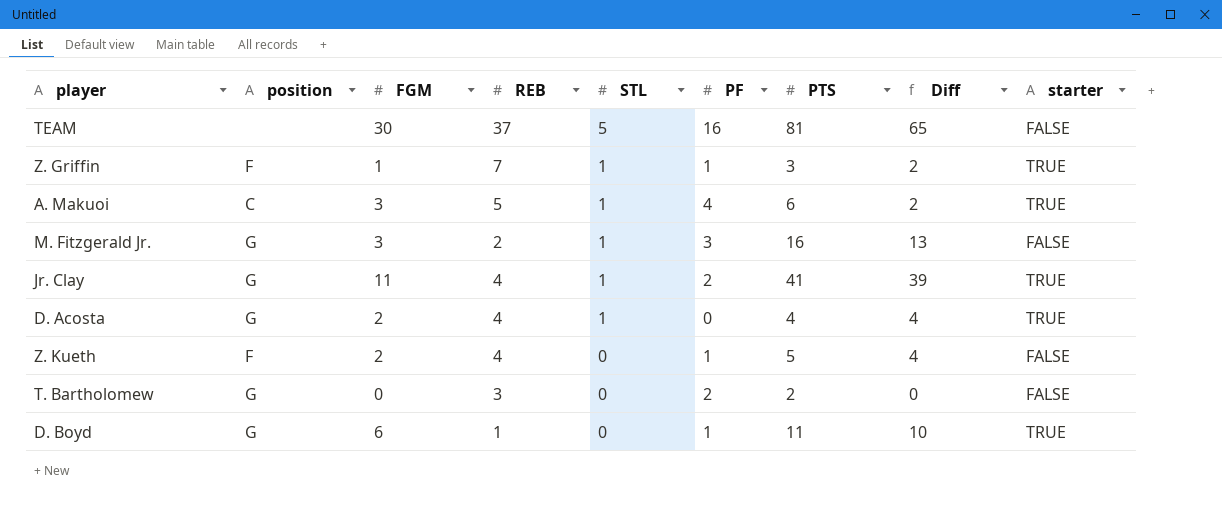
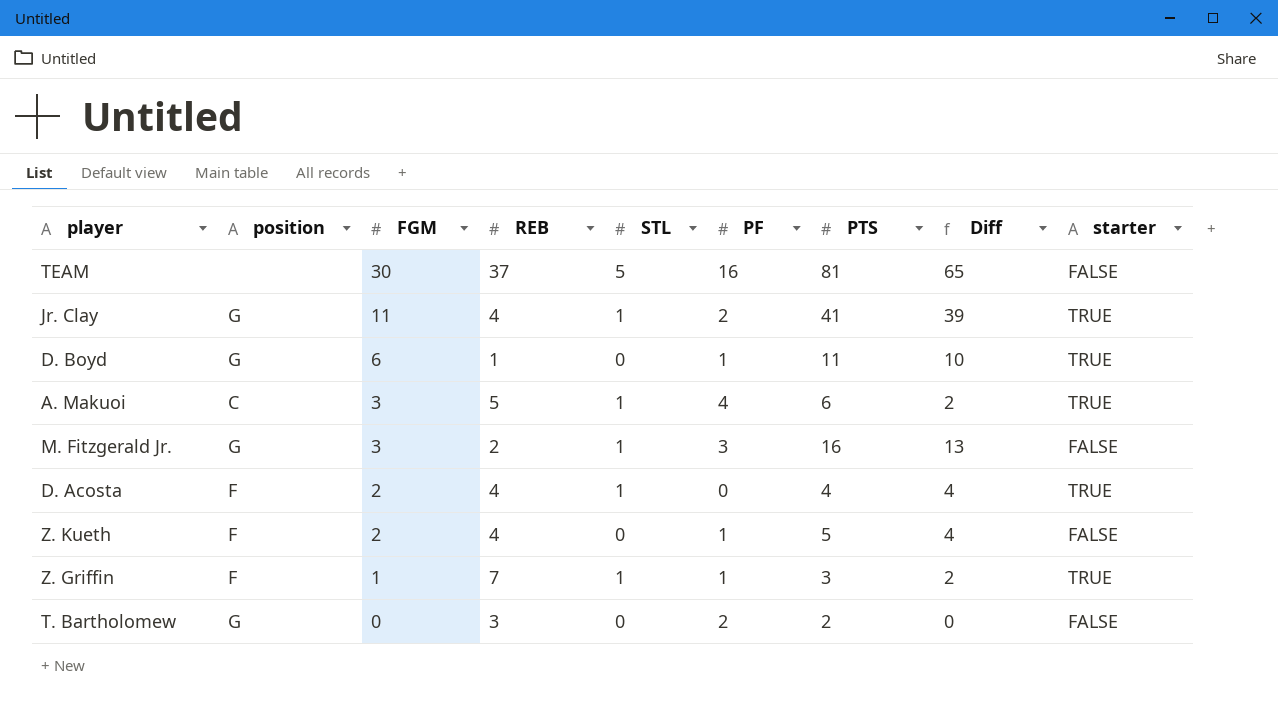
row order: STL descending -> FGM descending
D. Acosta | position: G -> F

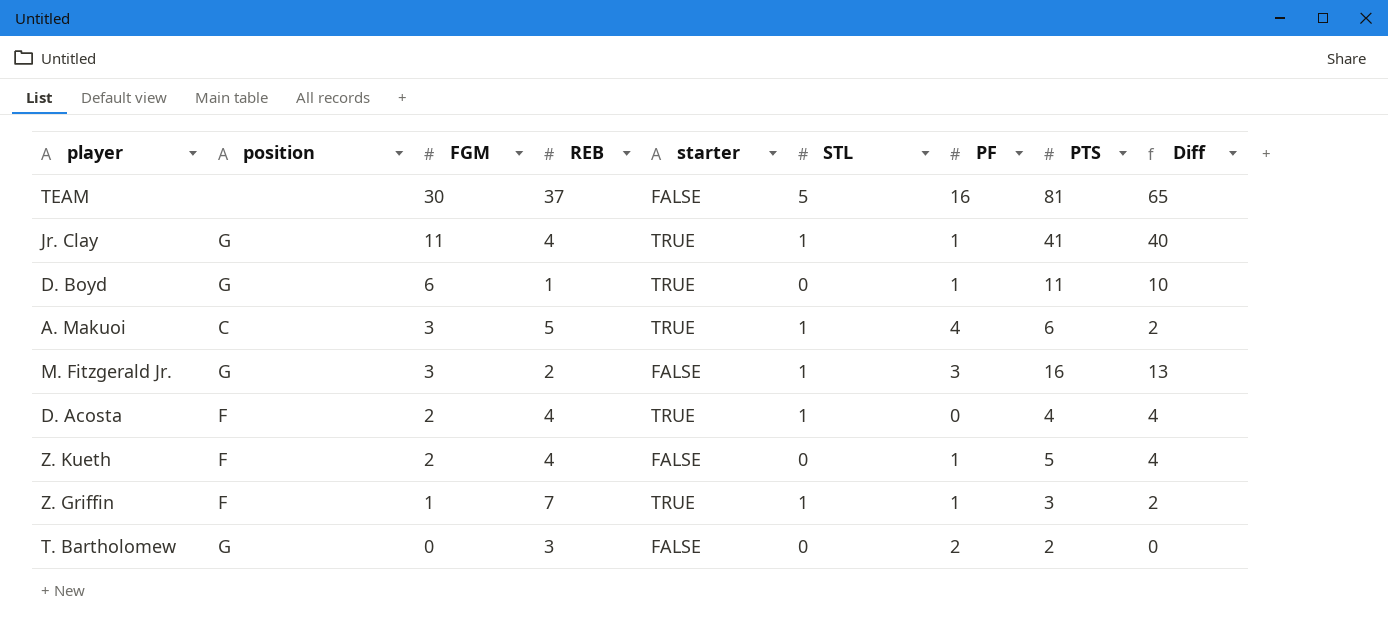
column starter | position: 9 -> 5
Jr. Clay | PF: 2 -> 1
Jr. Clay | Diff: 39 -> 40

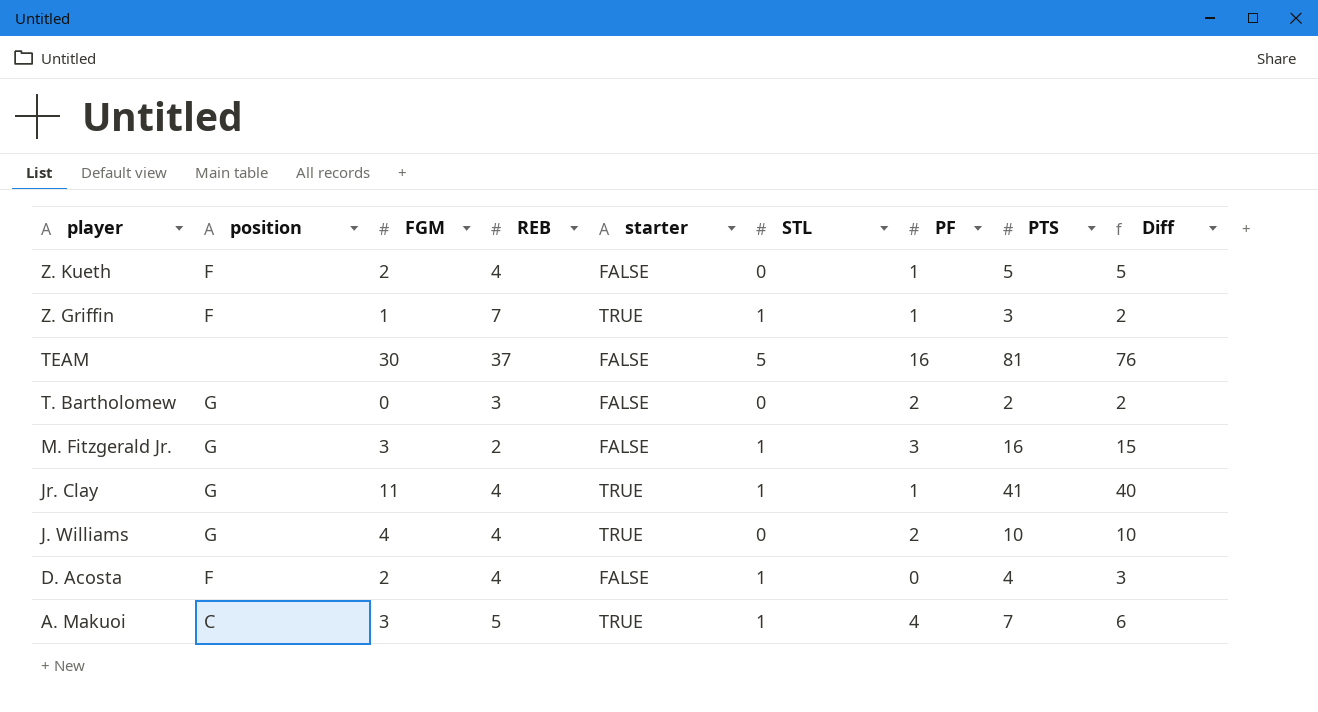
row order: FGM descending -> player descending
column Diff | formula: [PTS] - [PF] -> [PTS] - [STL]
row D. Boyd: G | 6 | 1 | TRUE | 0 | 1 | 11 | 10 -> none
row J. Williams: none -> G | 4 | 4 | TRUE | 0 | 2 | 10 | 10
D. Acosta | starter: TRUE -> FALSE
A. Makuoi | PTS: 6 -> 7

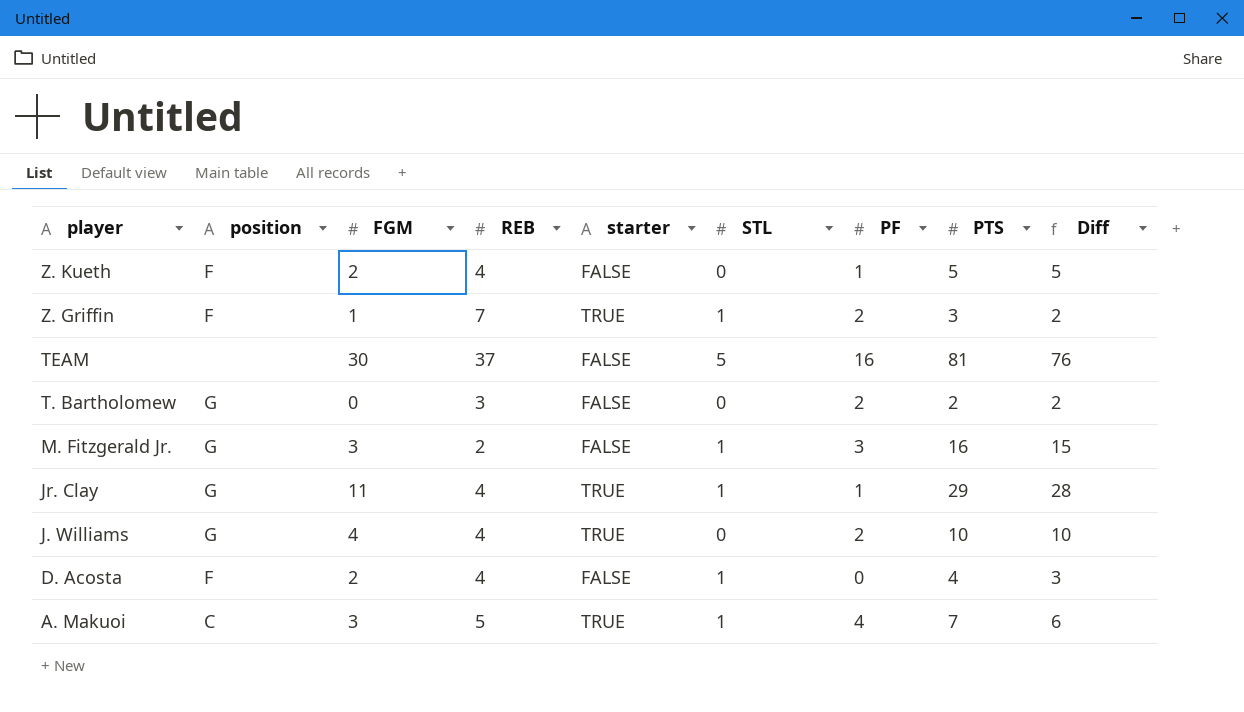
Z. Griffin | PF: 1 -> 2
Jr. Clay | PTS: 41 -> 29
Jr. Clay | Diff: 40 -> 28

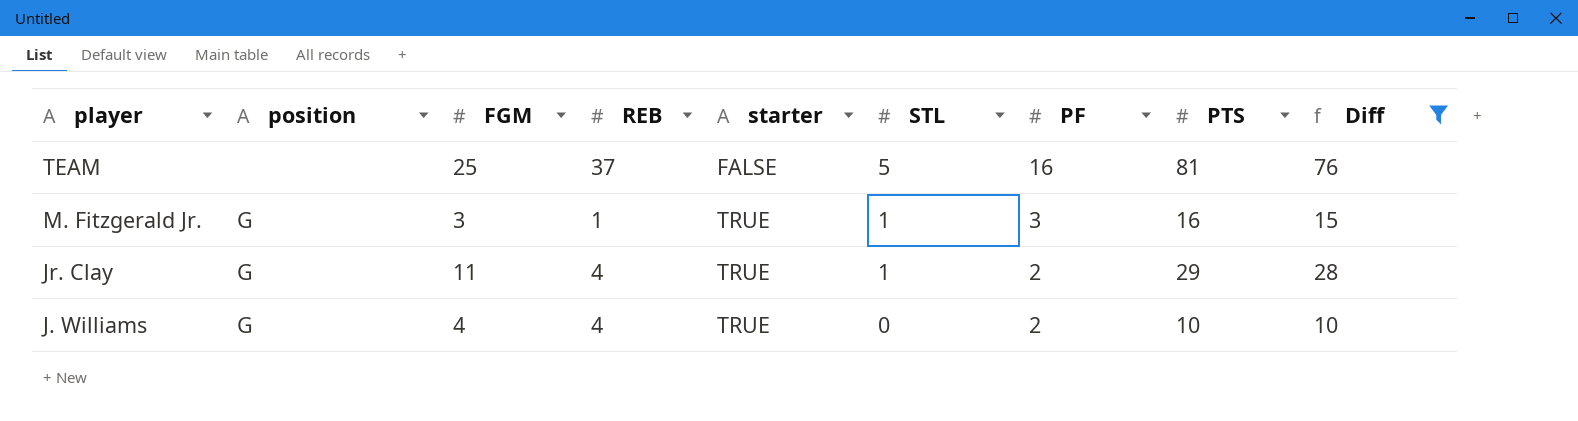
filter: none -> Diff >= 10
TEAM | FGM: 30 -> 25
M. Fitzgerald Jr. | REB: 2 -> 1
M. Fitzgerald Jr. | starter: FALSE -> TRUE
Jr. Clay | PF: 1 -> 2

